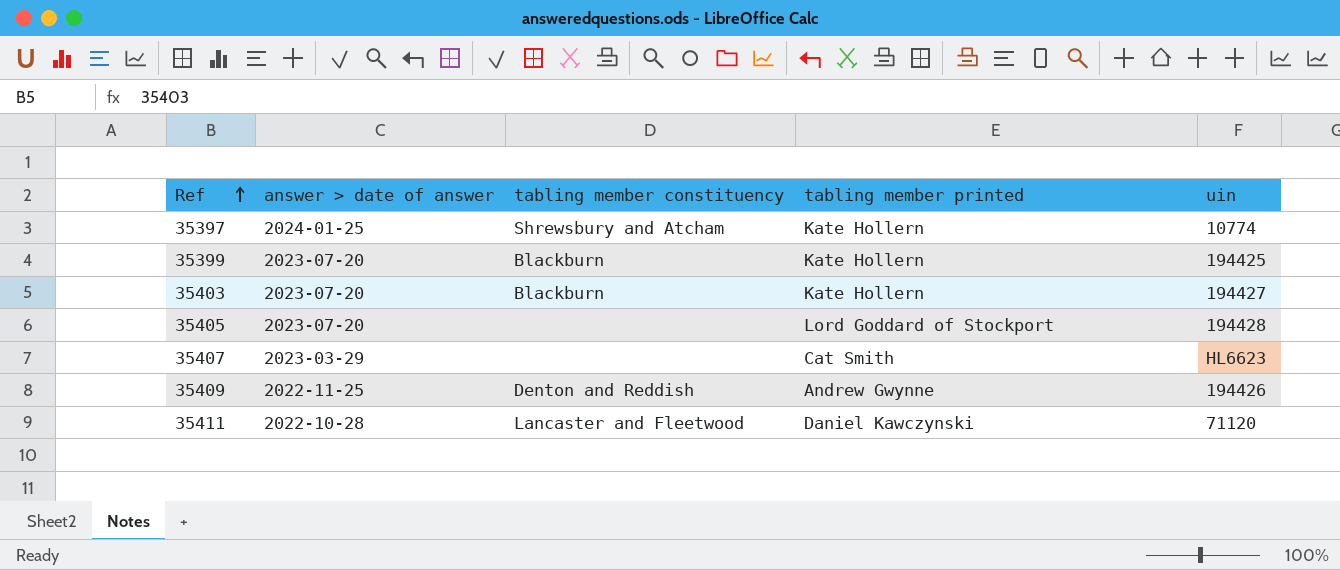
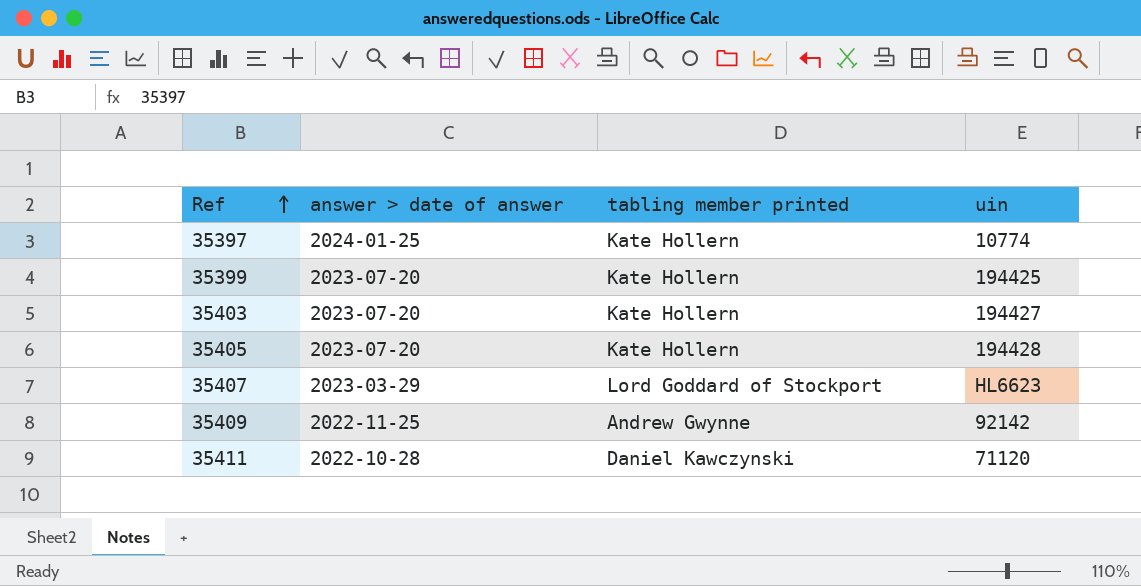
column tabling member constituency | position: 3 -> none
35405 | tabling member printed: Lord Goddard of Stockport -> Kate Hollern
35407 | tabling member printed: Cat Smith -> Lord Goddard of Stockport
35409 | uin: 194426 -> 92142

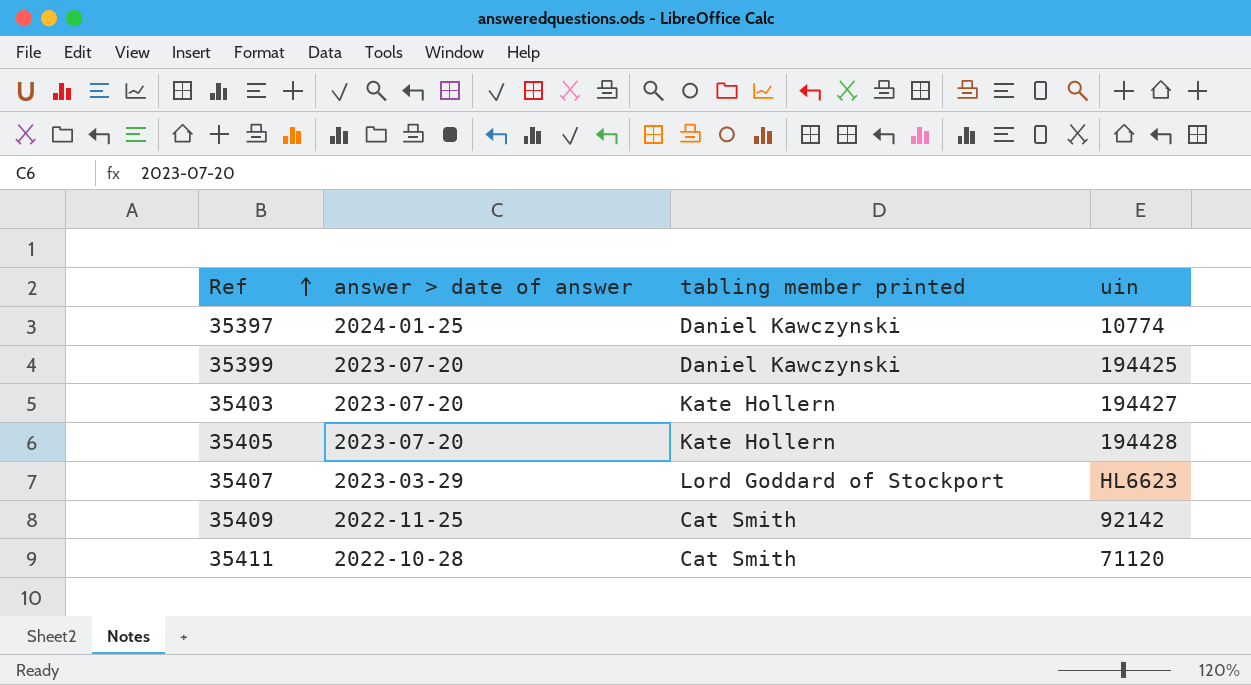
35397 | tabling member printed: Kate Hollern -> Daniel Kawczynski
35399 | tabling member printed: Kate Hollern -> Daniel Kawczynski
35409 | tabling member printed: Andrew Gwynne -> Cat Smith
35411 | tabling member printed: Daniel Kawczynski -> Cat Smith

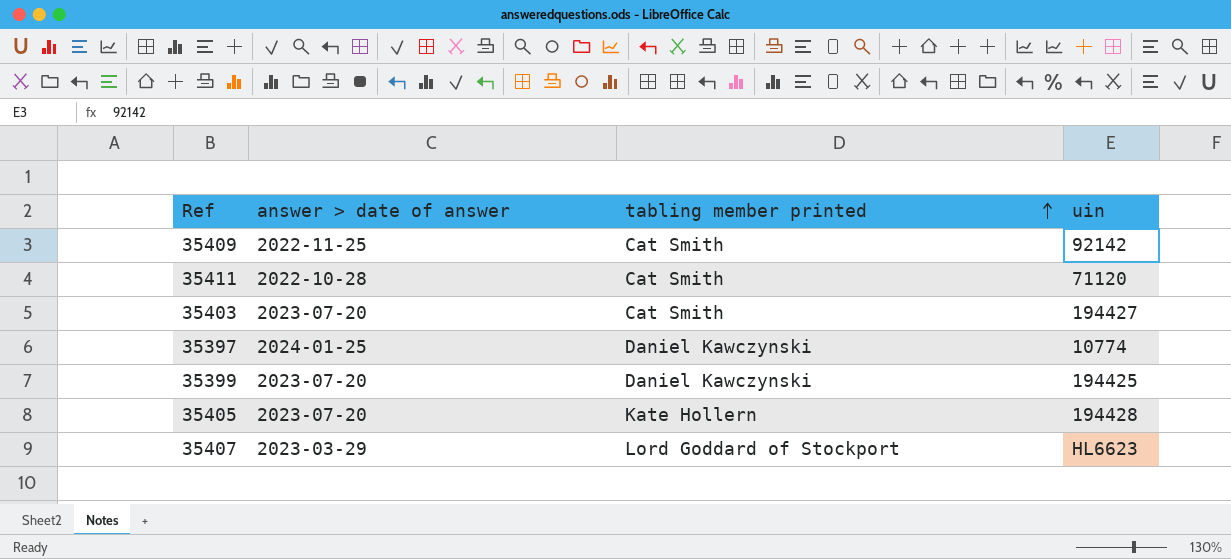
row order: Ref ascending -> tabling member printed ascending
35403 | tabling member printed: Kate Hollern -> Cat Smith

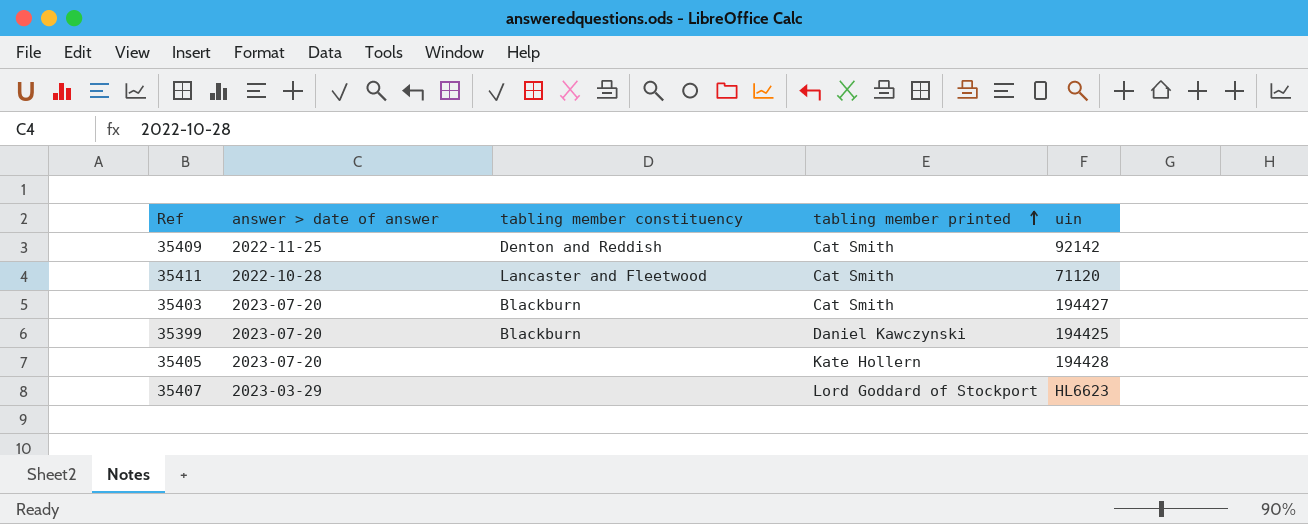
column tabling member constituency | position: none -> 3
row 35397: 2024-01-25 | Daniel Kawczynski | 10774 -> none

